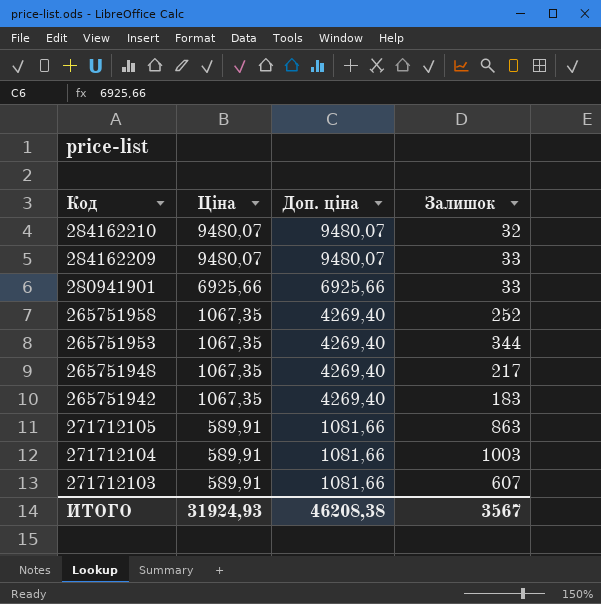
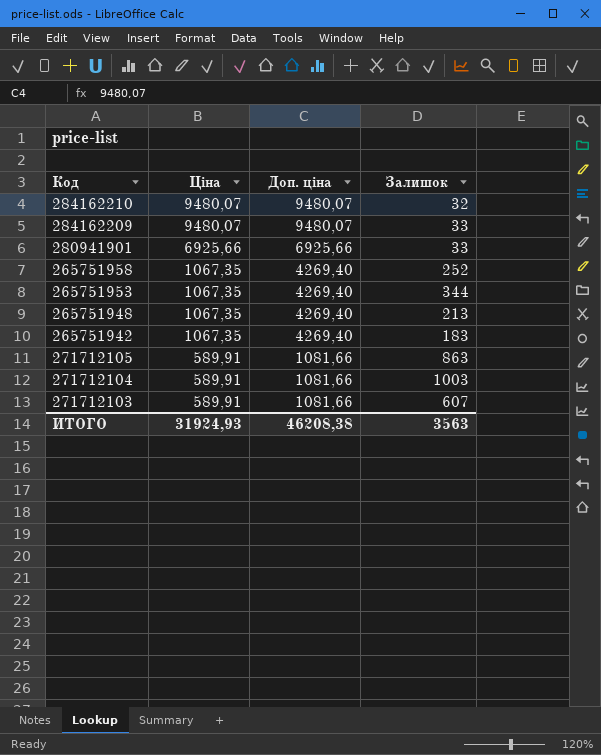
265751948 | Залишок: 217 -> 213
ИТОГО | Залишок: 3567 -> 3563

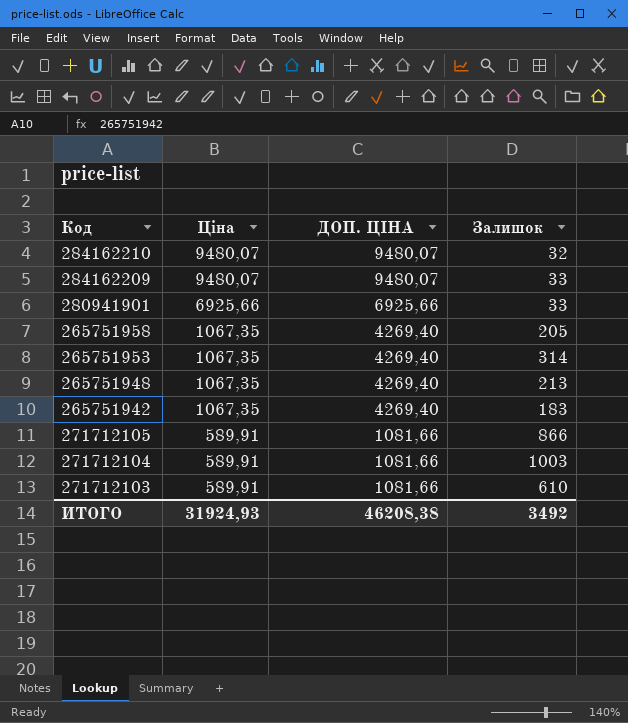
column name: Доп. ціна -> ДОП. ЦІНА
265751958 | Залишок: 252 -> 205
265751953 | Залишок: 344 -> 314
271712105 | Залишок: 863 -> 866
271712103 | Залишок: 607 -> 610
ИТОГО | Залишок: 3563 -> 3492

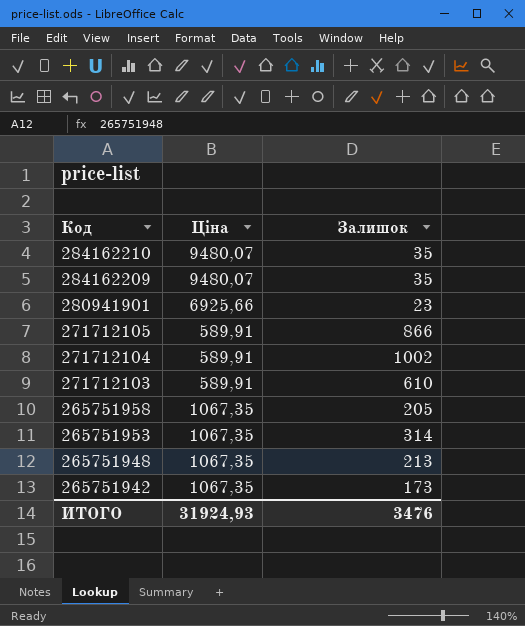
row order: Ціна descending -> Код descending
column ДОП. ЦІНА | position: 3 -> none
284162210 | Залишок: 32 -> 35
284162209 | Залишок: 33 -> 35
280941901 | Залишок: 33 -> 23
271712104 | Залишок: 1003 -> 1002
265751942 | Залишок: 183 -> 173
ИТОГО | Залишок: 3492 -> 3476

